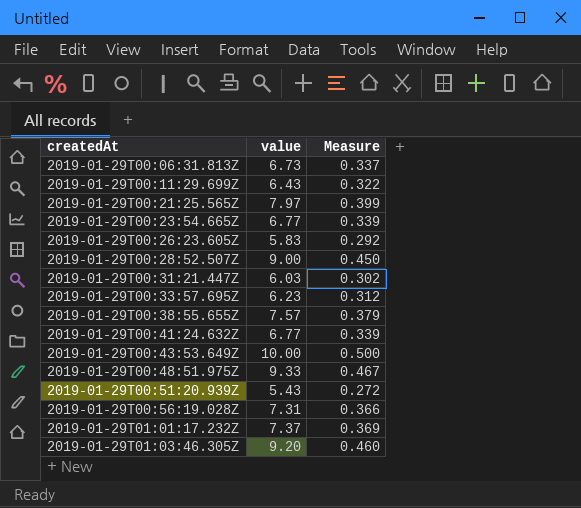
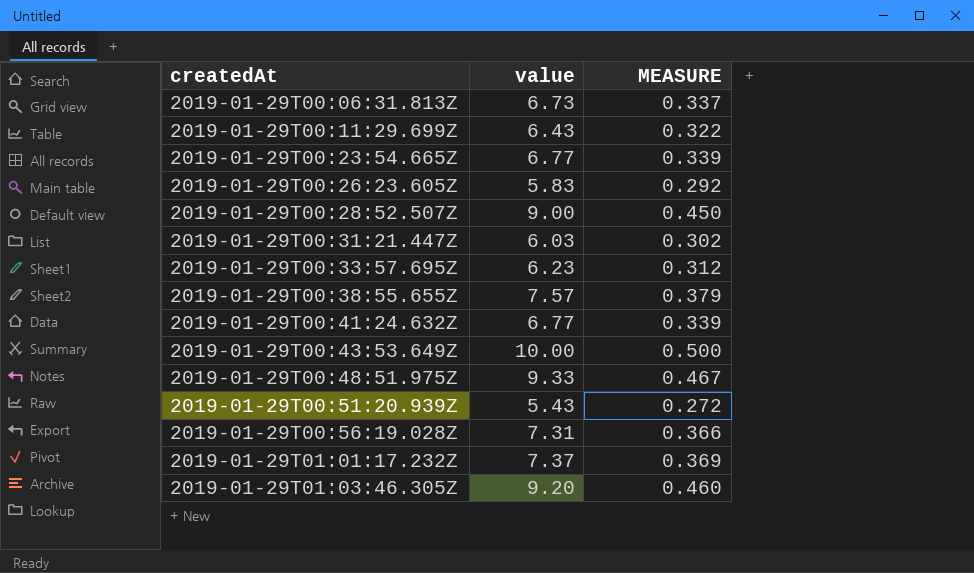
column name: Measure -> MEASURE
row 2019-01-29T00:21:25.565Z: 7.97 | 0.399 -> none

